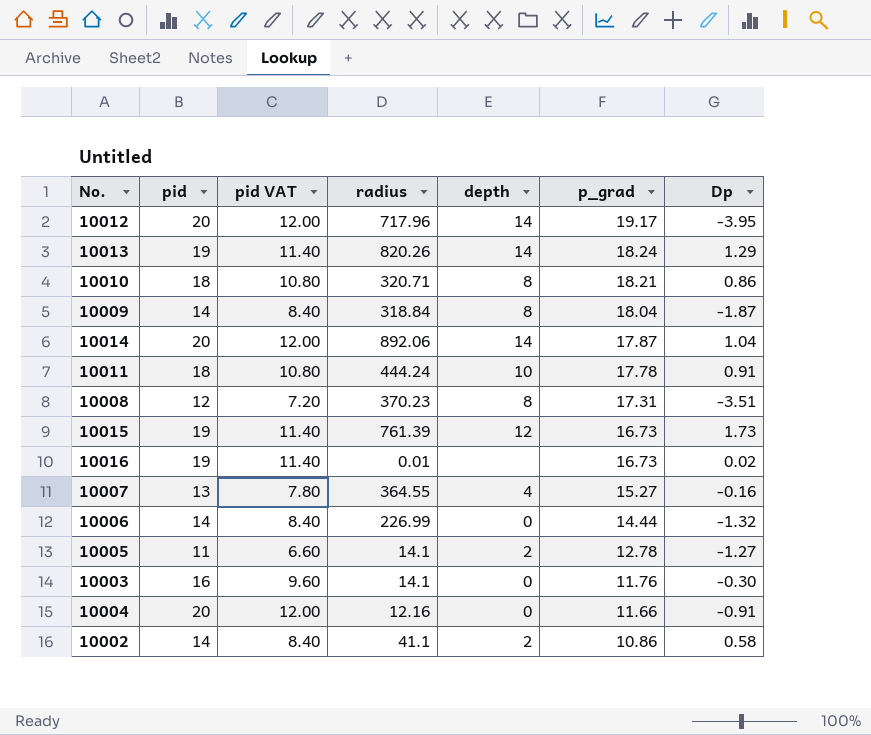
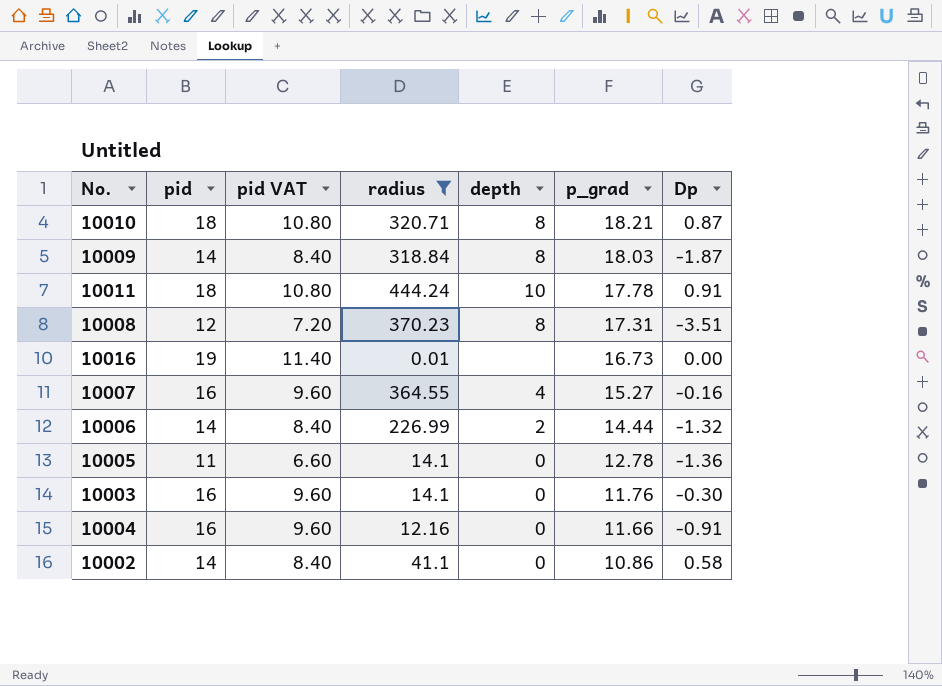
filter: none -> radius <= 444.24
10010 | Dp: 0.86 -> 0.87
10009 | p_grad: 18.04 -> 18.03
10016 | Dp: 0.02 -> 0.00
10007 | pid: 13 -> 16
10007 | pid VAT: 7.80 -> 9.60
10006 | depth: 0 -> 2
10005 | depth: 2 -> 0
10005 | Dp: -1.27 -> -1.36
10004 | pid: 20 -> 16
10004 | pid VAT: 12.00 -> 9.60
10002 | depth: 2 -> 0

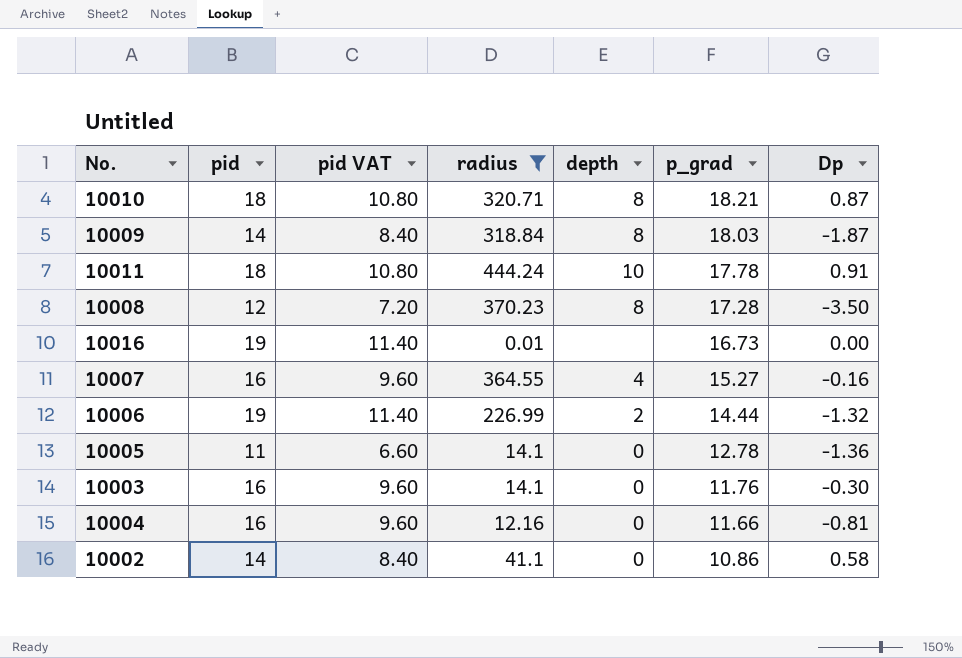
10008 | p_grad: 17.31 -> 17.28
10008 | Dp: -3.51 -> -3.50
10006 | pid: 14 -> 19
10006 | pid VAT: 8.40 -> 11.40
10004 | Dp: -0.91 -> -0.81

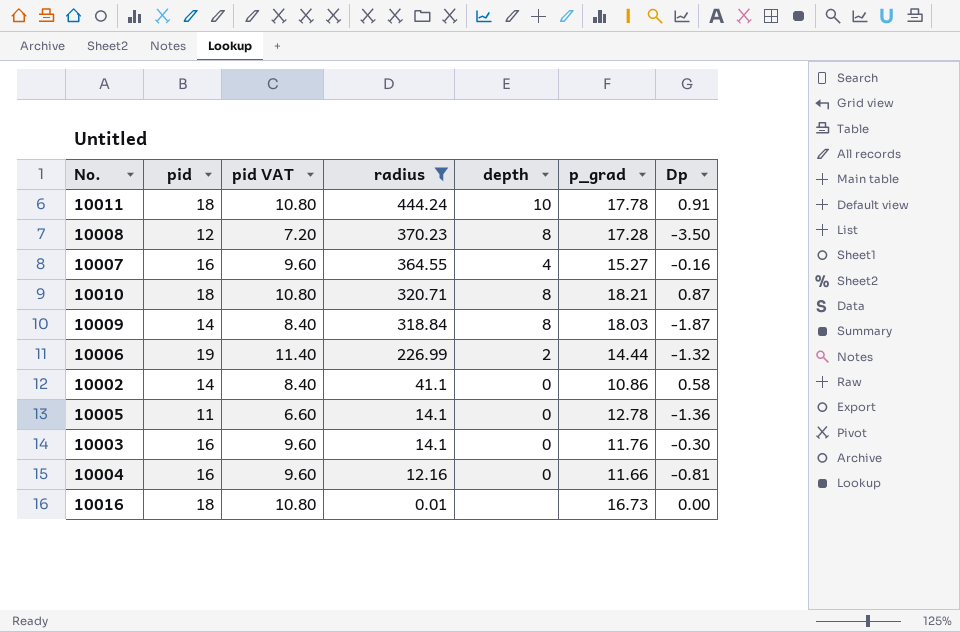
row order: p_grad descending -> radius descending
10016 | pid: 19 -> 18
10016 | pid VAT: 11.40 -> 10.80

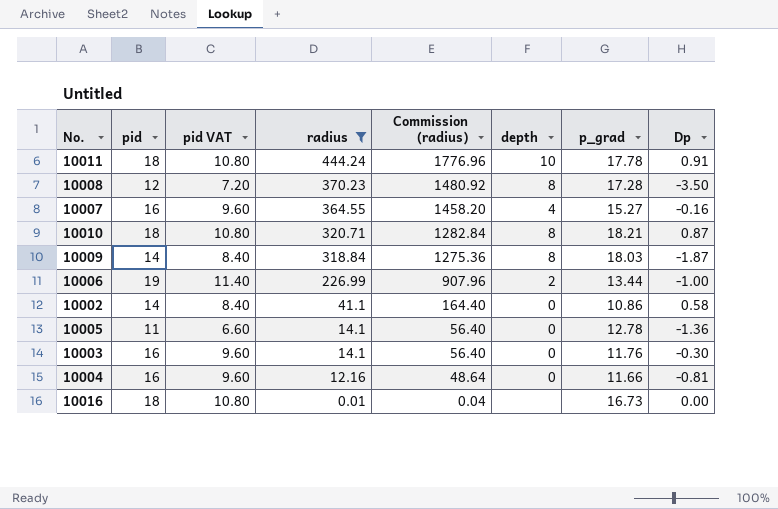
column Commission (radius) | formula: none -> [radius] * 4
10006 | p_grad: 14.44 -> 13.44
10006 | Dp: -1.32 -> -1.00

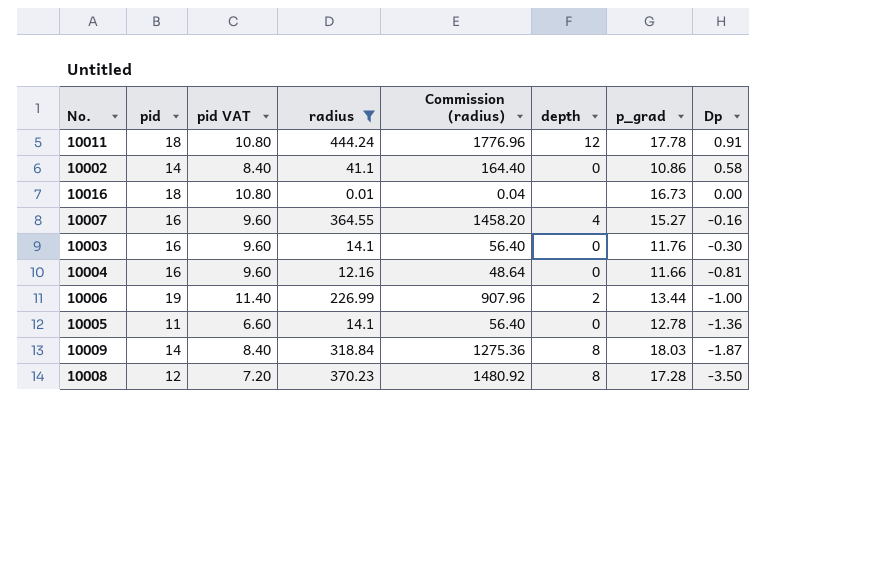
row order: radius descending -> Dp descending
row 10010: 18 | 10.80 | 320.71 | 1282.84 | 8 | 18.21 | 0.87 -> none
10011 | depth: 10 -> 12

